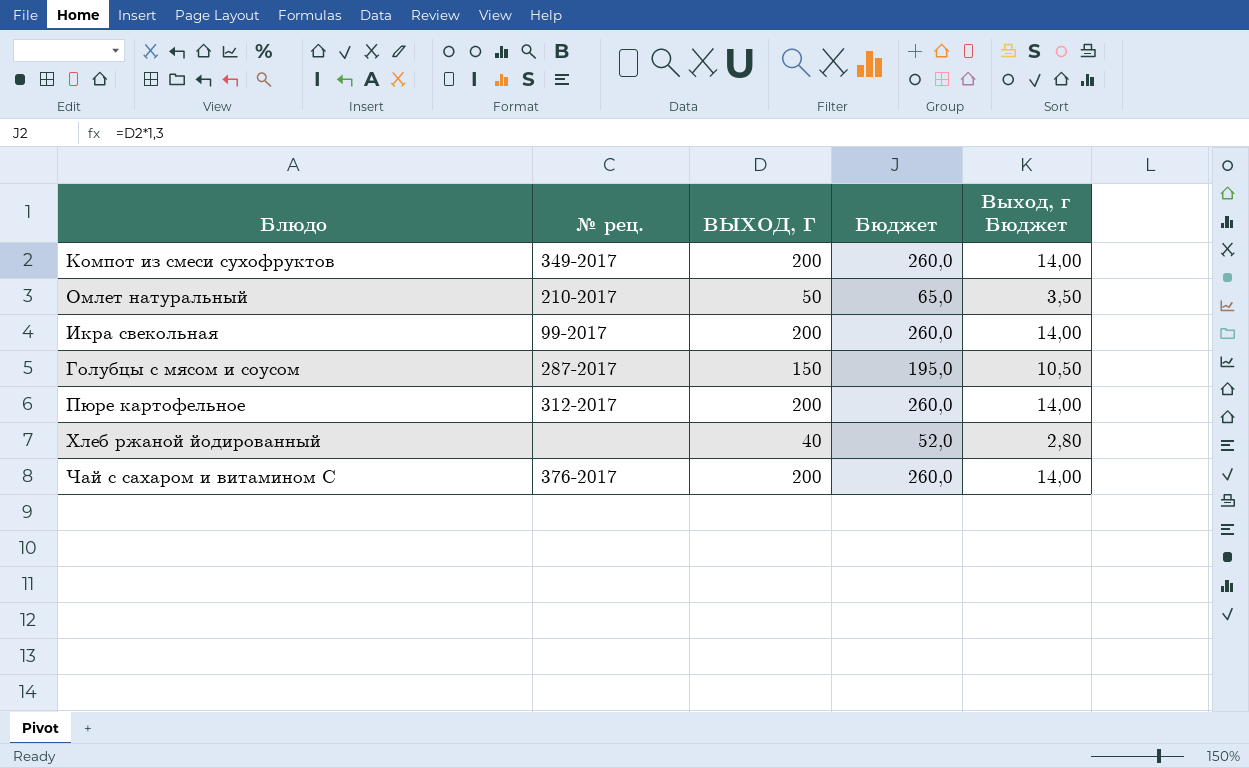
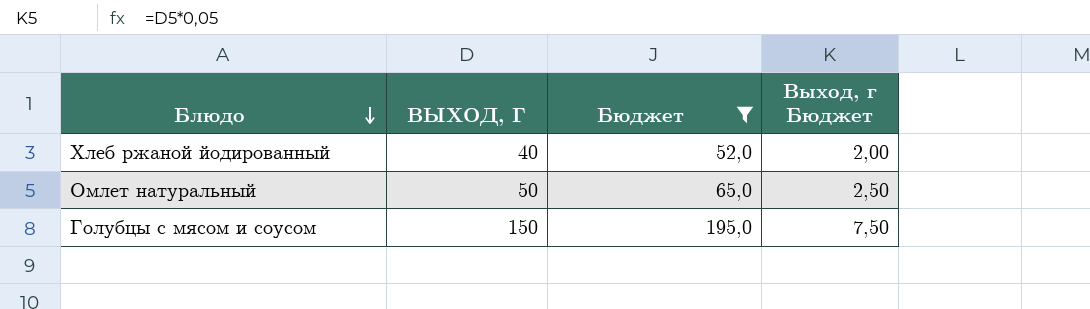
filter: none -> Бюджет != 260,0
row order: none -> Блюдо descending
column № рец. | position: 2 -> none
column Выход, г Бюджет | formula: [ВЫХОД, Г] * 0,07 -> [ВЫХОД, Г] * 0,05

